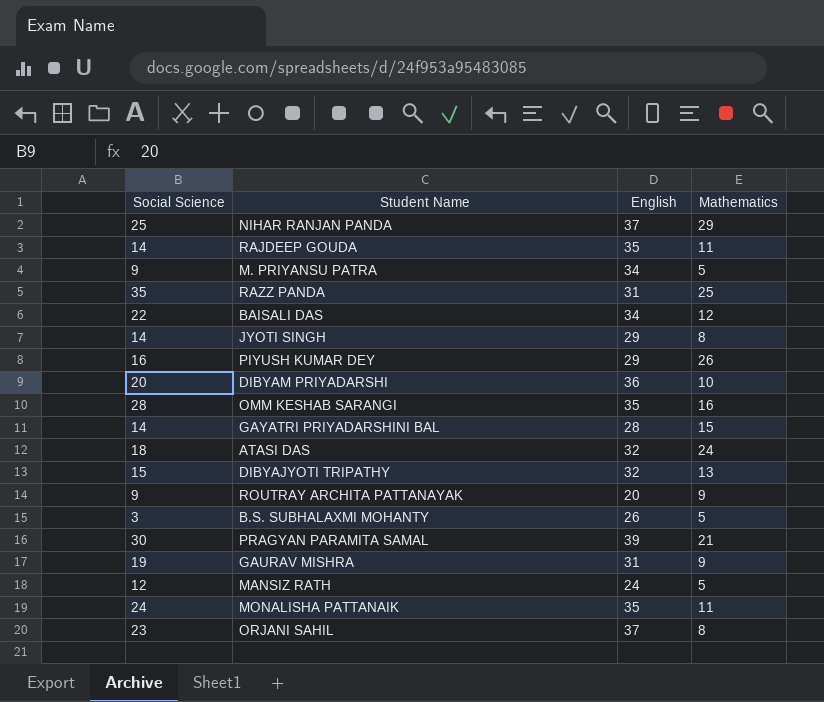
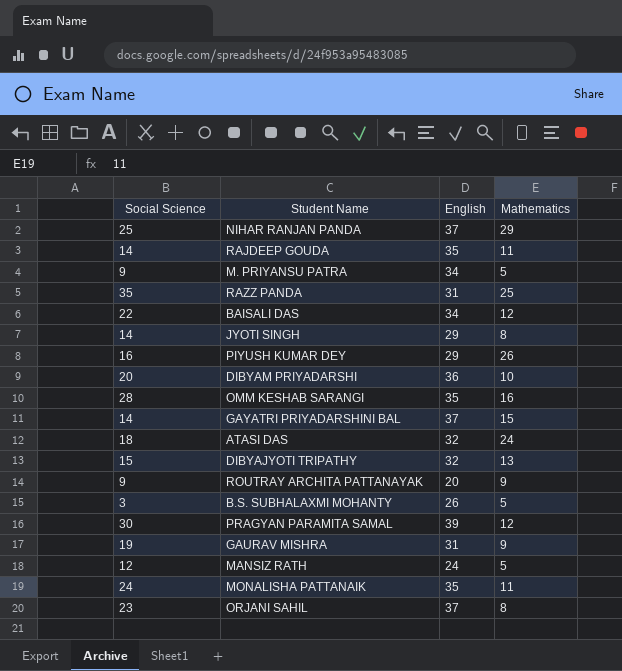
GAYATRI PRIYADARSHINI BAL | English: 28 -> 37
PRAGYAN PARAMITA SAMAL | Mathematics: 21 -> 12

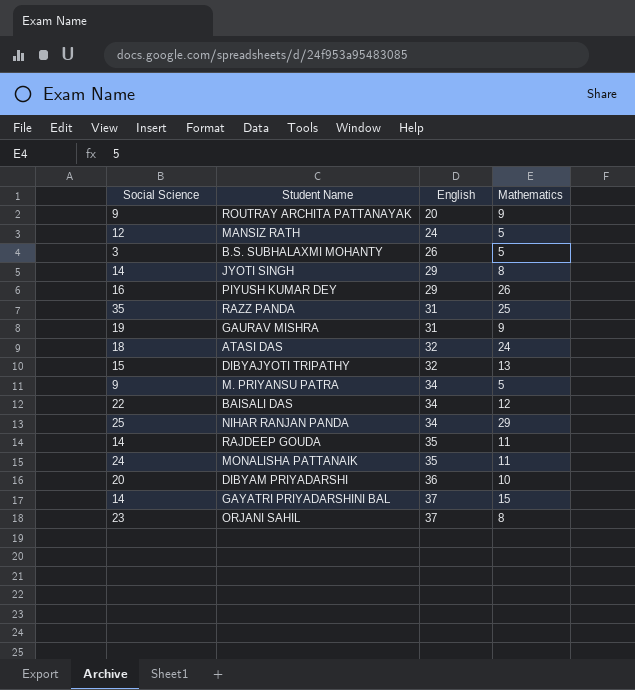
row order: none -> English ascending
row OMM KESHAB SARANGI: 28 | 35 | 16 -> none
row PRAGYAN PARAMITA SAMAL: 30 | 39 | 12 -> none
NIHAR RANJAN PANDA | English: 37 -> 34

